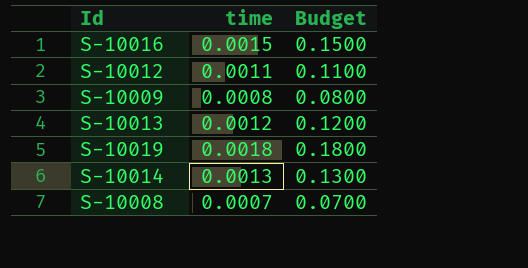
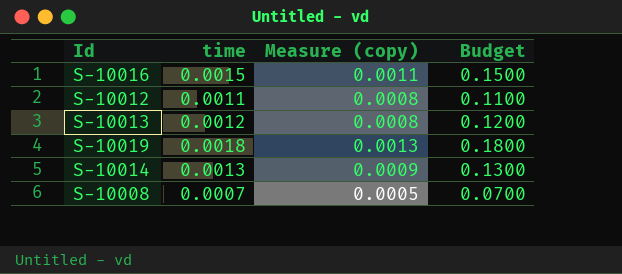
column Measure (copy) | formula: none -> [time] * 0.7
row S-10009: 0.0008 | 0.0800 -> none

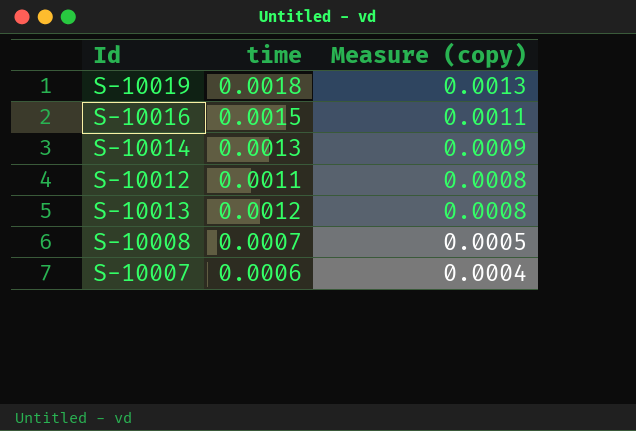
row order: none -> Measure (copy) descending
column Budget | formula: [time] * 100 -> none
row S-10007: none -> 0.0006 | 0.0004

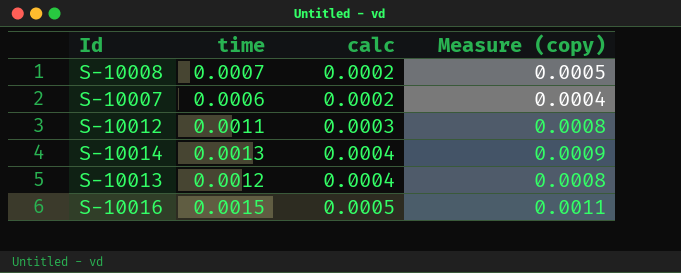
row order: Measure (copy) descending -> calc ascending
column calc | formula: none -> [time] * 0.3
row S-10019: 0.0018 | 0.0013 -> none

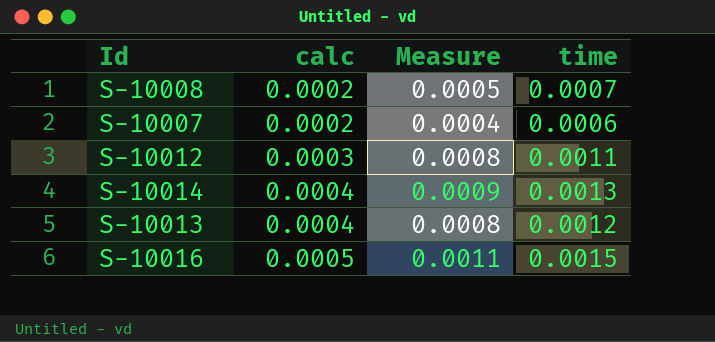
column name: Measure (copy) -> Measure
column time | position: 2 -> 4

